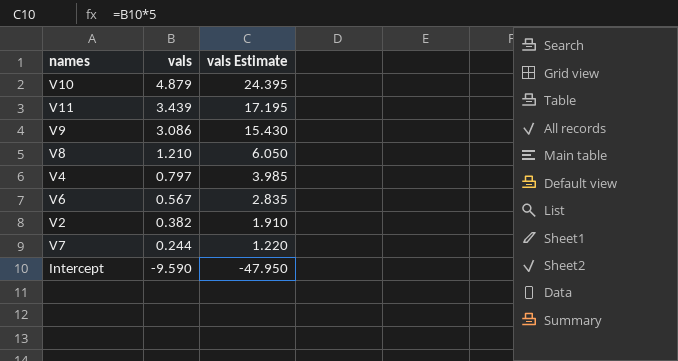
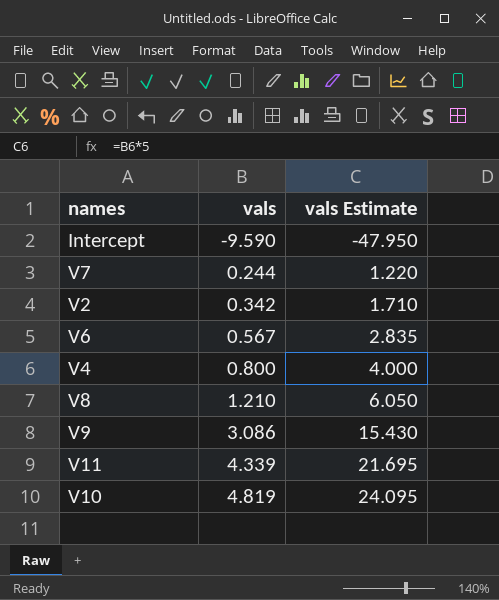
row order: vals descending -> vals ascending
V2 | vals: 0.382 -> 0.342
V2 | vals Estimate: 1.910 -> 1.710
V4 | vals: 0.797 -> 0.800
V4 | vals Estimate: 3.985 -> 4.000
V11 | vals: 3.439 -> 4.339
V11 | vals Estimate: 17.195 -> 21.695
V10 | vals: 4.879 -> 4.819
V10 | vals Estimate: 24.395 -> 24.095

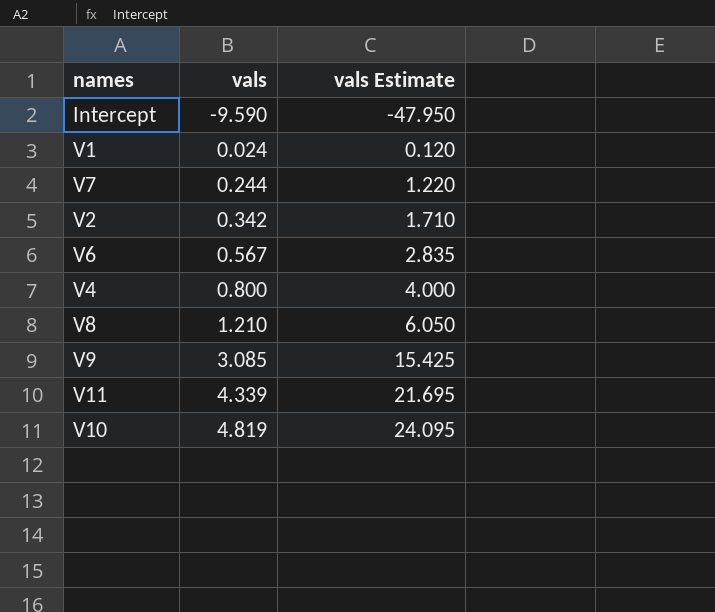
row V1: none -> 0.024 | 0.120
V9 | vals: 3.086 -> 3.085
V9 | vals Estimate: 15.430 -> 15.425

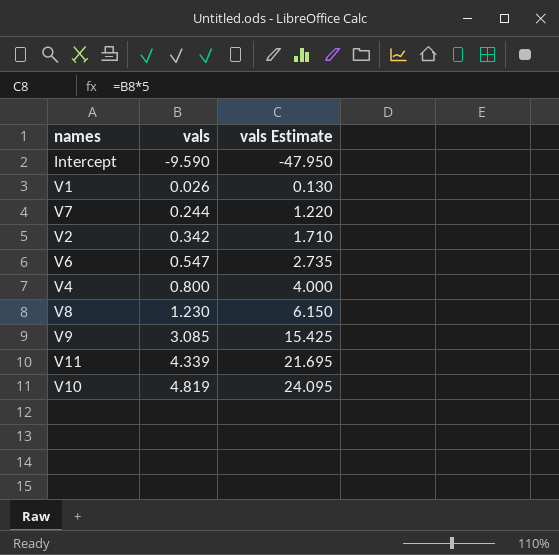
V1 | vals: 0.024 -> 0.026
V1 | vals Estimate: 0.120 -> 0.130
V6 | vals: 0.567 -> 0.547
V6 | vals Estimate: 2.835 -> 2.735
V8 | vals: 1.210 -> 1.230
V8 | vals Estimate: 6.050 -> 6.150

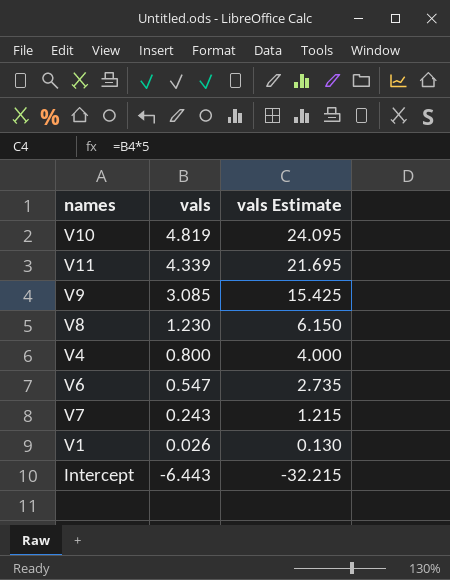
row order: vals ascending -> vals descending
row V2: 0.342 | 1.710 -> none
V7 | vals: 0.244 -> 0.243
V7 | vals Estimate: 1.220 -> 1.215
Intercept | vals: -9.590 -> -6.443
Intercept | vals Estimate: -47.950 -> -32.215

